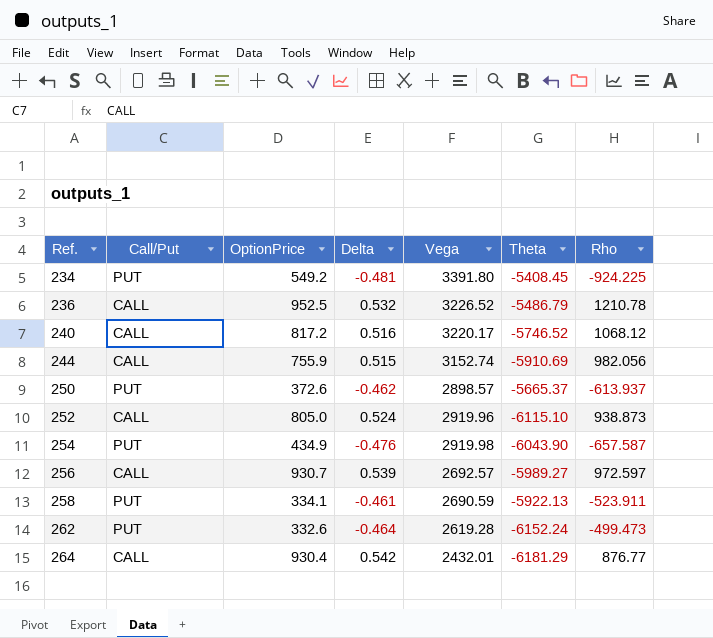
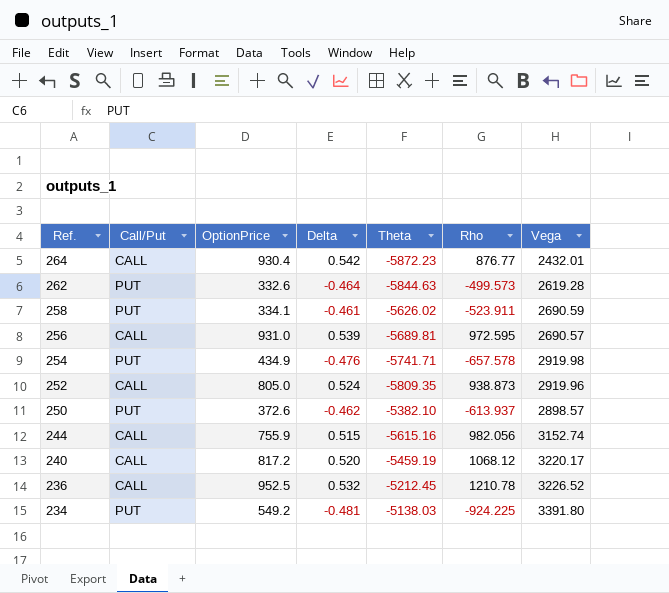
row order: Ref. ascending -> Ref. descending
column Vega | position: 5 -> 7
264 | Theta: -6181.29 -> -5872.23
262 | Theta: -6152.24 -> -5844.63
262 | Rho: -499.473 -> -499.573
258 | Theta: -5922.13 -> -5626.02
256 | OptionPrice: 930.7 -> 931.0
256 | Theta: -5989.27 -> -5689.81
256 | Rho: 972.597 -> 972.595
256 | Vega: 2692.57 -> 2690.57
254 | Theta: -6043.90 -> -5741.71
254 | Rho: -657.587 -> -657.578
252 | Theta: -6115.10 -> -5809.35
250 | Theta: -5665.37 -> -5382.10
244 | Theta: -5910.69 -> -5615.16
240 | Delta: 0.516 -> 0.520
240 | Theta: -5746.52 -> -5459.19
236 | Theta: -5486.79 -> -5212.45
234 | Theta: -5408.45 -> -5138.03

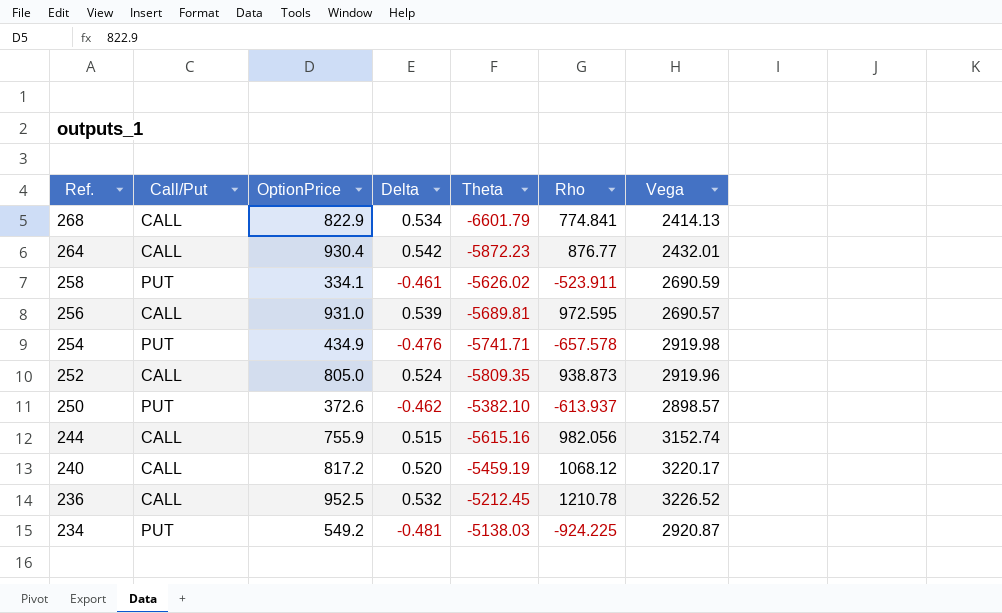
row 262: PUT | 332.6 | -0.464 | -5844.63 | -499.573 | 2619.28 -> none
row 268: none -> CALL | 822.9 | 0.534 | -6601.79 | 774.841 | 2414.13
234 | Vega: 3391.80 -> 2920.87

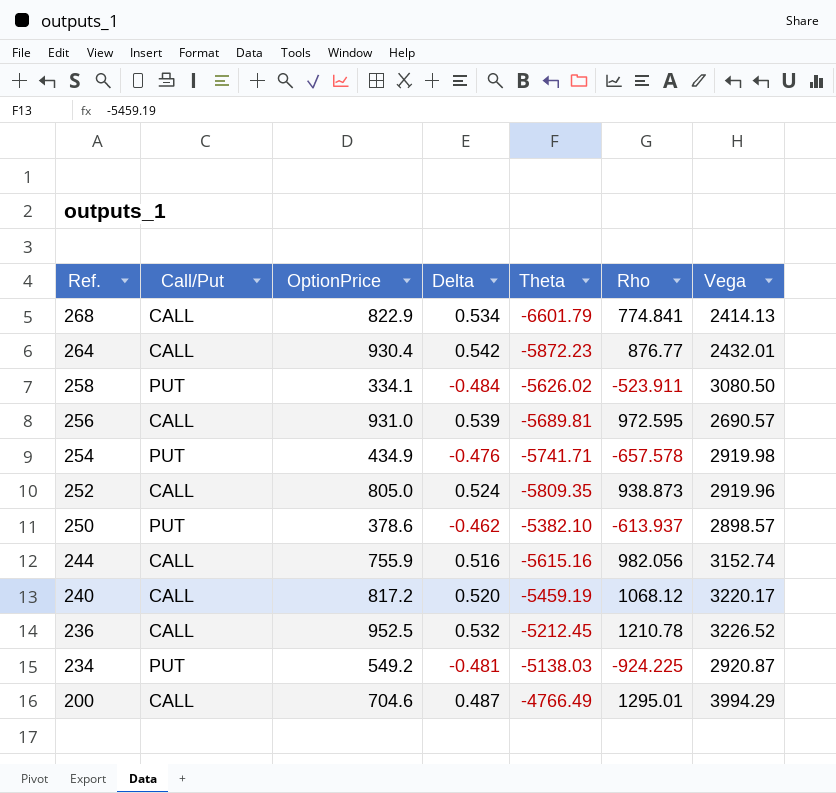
258 | Delta: -0.461 -> -0.484
258 | Vega: 2690.59 -> 3080.50
250 | OptionPrice: 372.6 -> 378.6
244 | Delta: 0.515 -> 0.516
row 200: none -> CALL | 704.6 | 0.487 | -4766.49 | 1295.01 | 3994.29

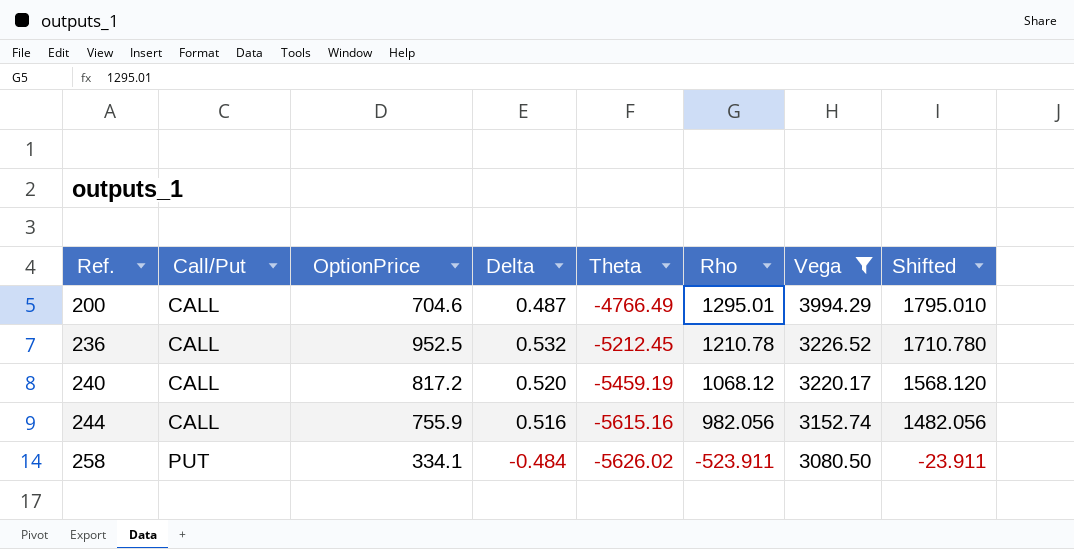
filter: none -> Vega >= 3080.50
row order: Ref. descending -> Ref. ascending
column Shifted | formula: none -> [Rho] + 500

